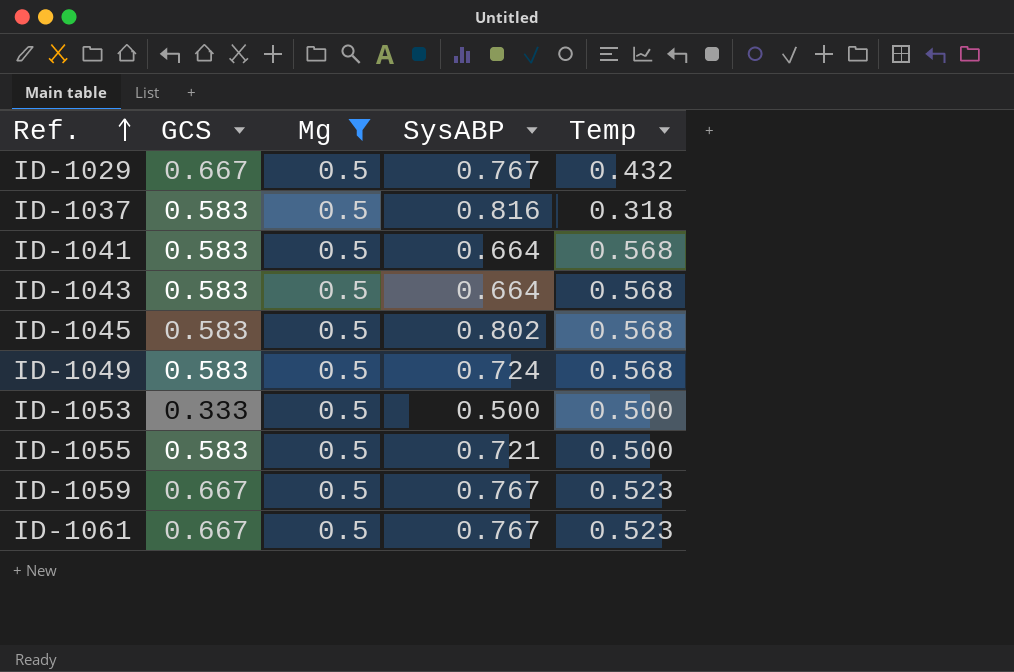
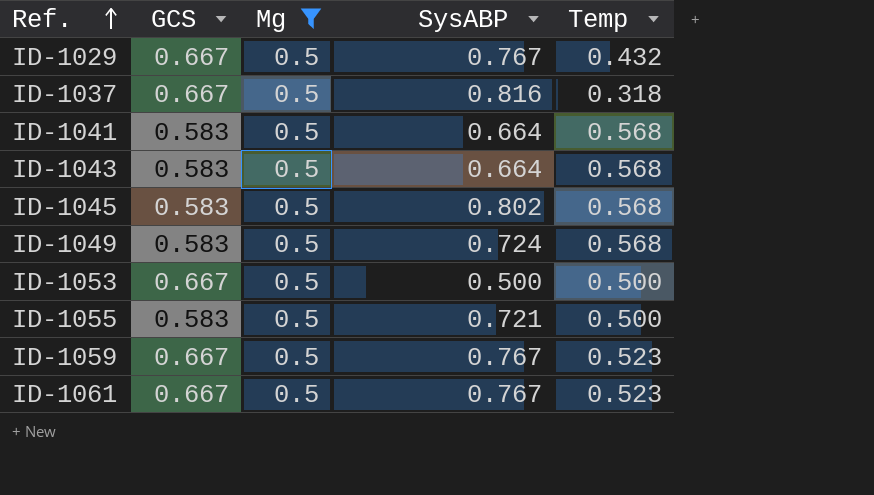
ID-1037 | GCS: 0.583 -> 0.667
ID-1053 | GCS: 0.333 -> 0.667

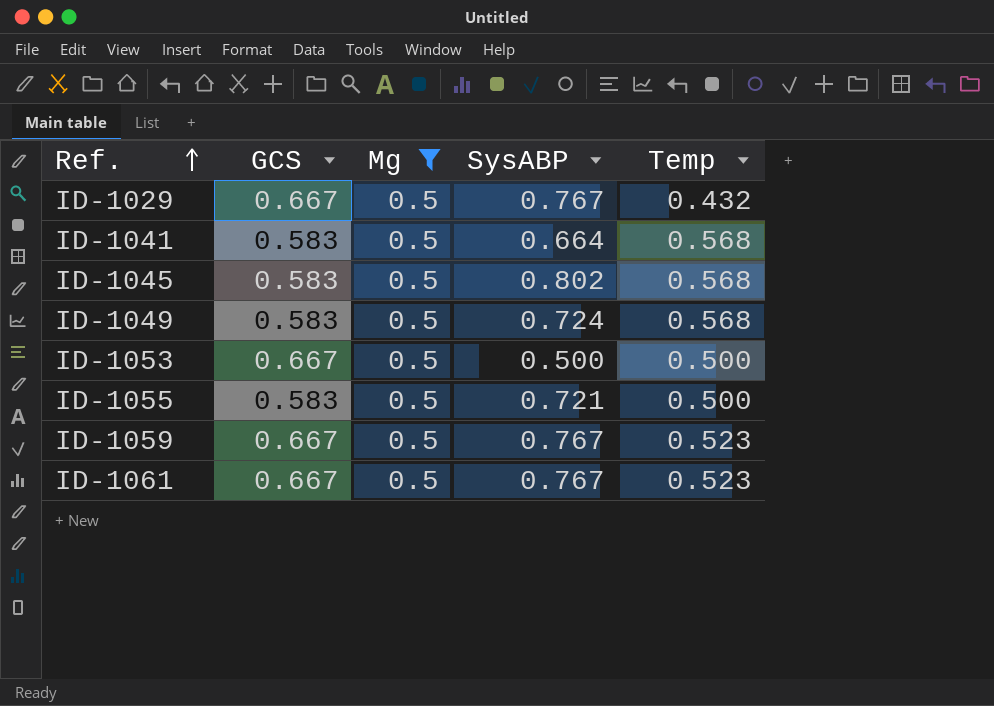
row ID-1037: 0.667 | 0.5 | 0.816 | 0.318 -> none
row ID-1043: 0.583 | 0.5 | 0.664 | 0.568 -> none

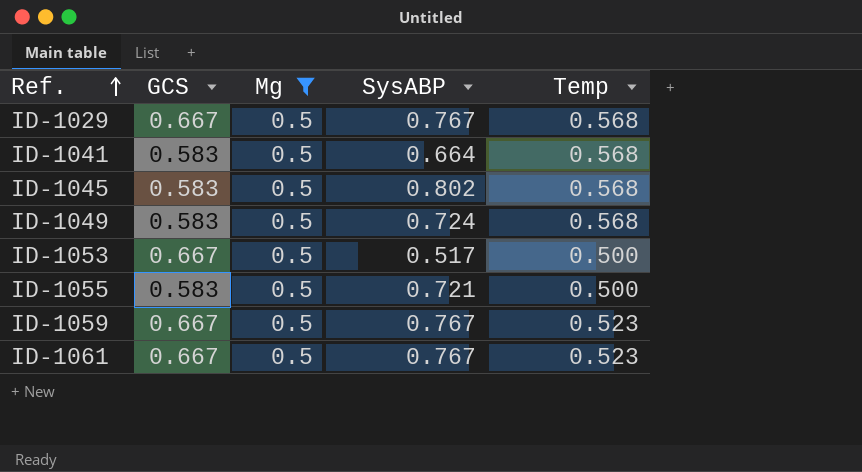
ID-1029 | Temp: 0.432 -> 0.568
ID-1053 | SysABP: 0.500 -> 0.517

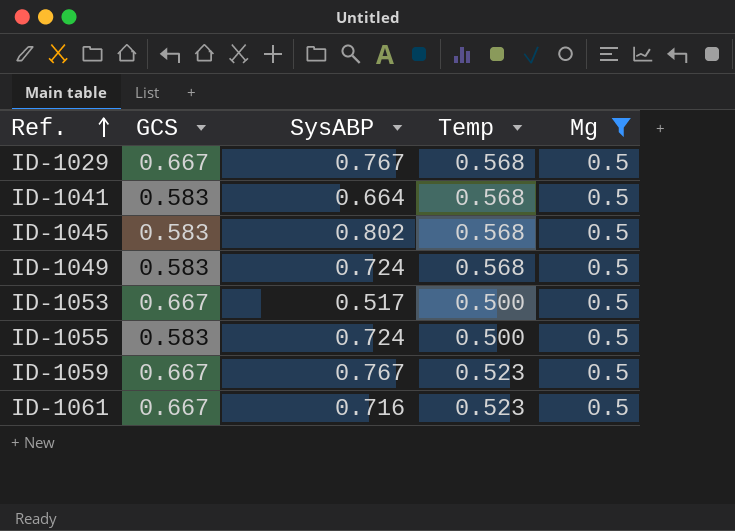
column Mg | position: 3 -> 5
ID-1055 | SysABP: 0.721 -> 0.724
ID-1061 | SysABP: 0.767 -> 0.716

